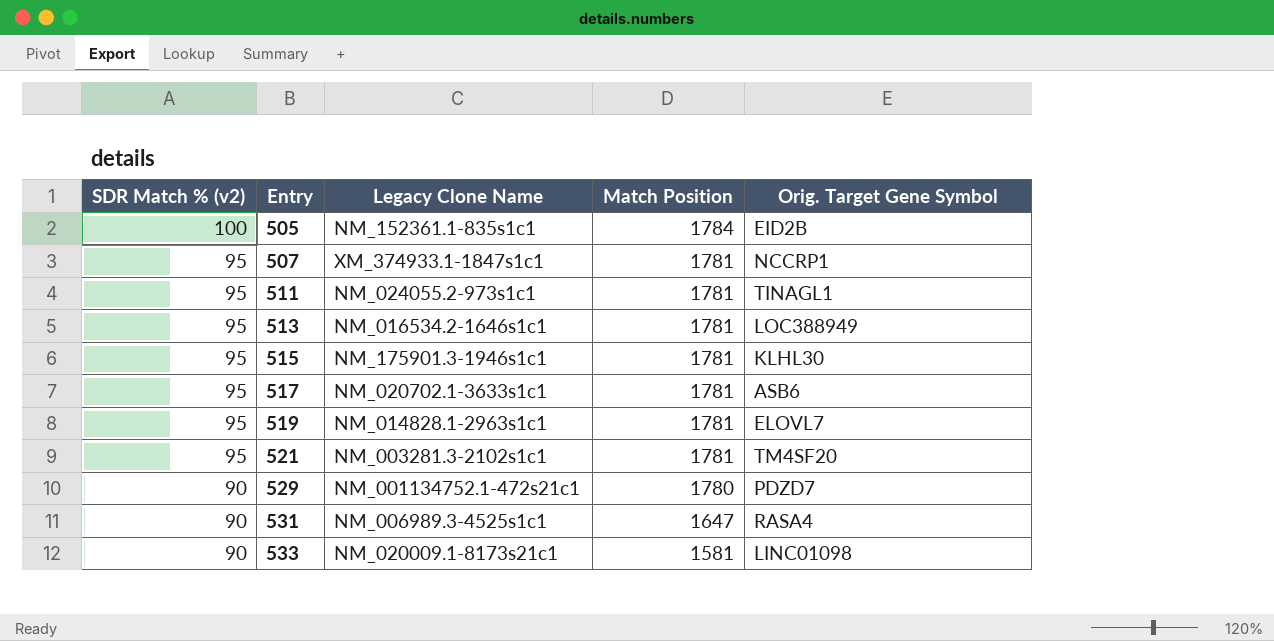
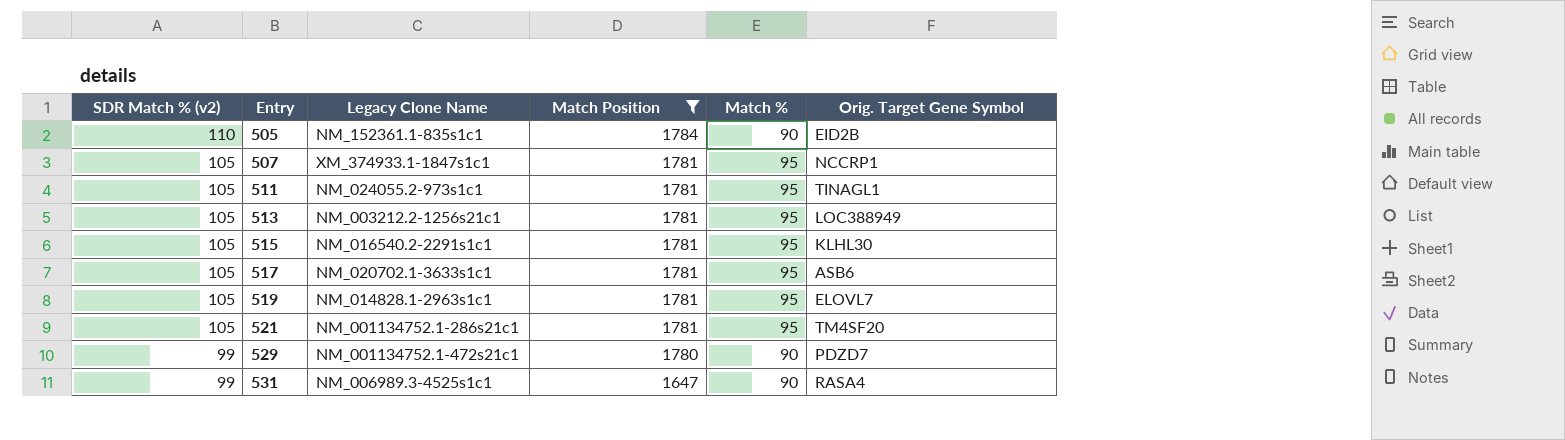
filter: none -> Match Position != 1581
column Match % | position: none -> 5
505 | SDR Match % (v2): 100 -> 110
507 | SDR Match % (v2): 95 -> 105
511 | SDR Match % (v2): 95 -> 105
513 | SDR Match % (v2): 95 -> 105
513 | Legacy Clone Name: NM_016534.2-1646s1c1 -> NM_003212.2-1256s21c1
515 | SDR Match % (v2): 95 -> 105
515 | Legacy Clone Name: NM_175901.3-1946s1c1 -> NM_016540.2-2291s1c1
517 | SDR Match % (v2): 95 -> 105
519 | SDR Match % (v2): 95 -> 105
521 | SDR Match % (v2): 95 -> 105
521 | Legacy Clone Name: NM_003281.3-2102s1c1 -> NM_001134752.1-286s21c1
529 | SDR Match % (v2): 90 -> 99
531 | SDR Match % (v2): 90 -> 99

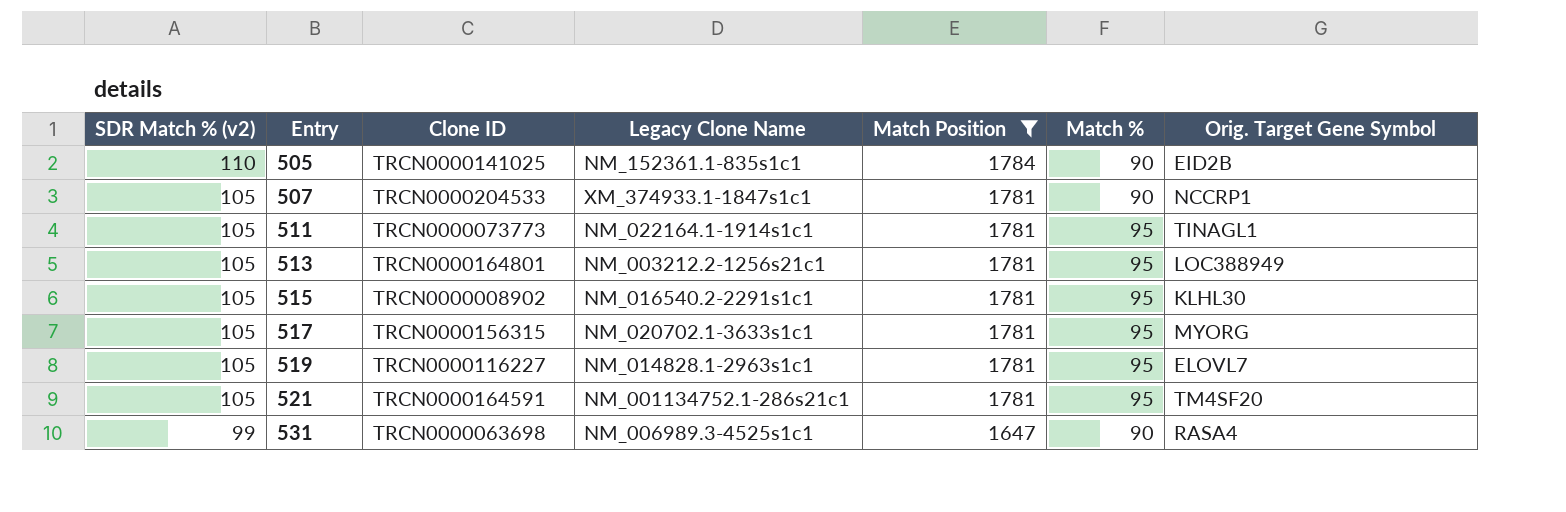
column Clone ID | position: none -> 3
row 529: 99 | NM_001134752.1-472s21c1 | 1780 | 90 | PDZD7 -> none
507 | Match %: 95 -> 90
511 | Legacy Clone Name: NM_024055.2-973s1c1 -> NM_022164.1-1914s1c1
517 | Orig. Target Gene Symbol: ASB6 -> MYORG

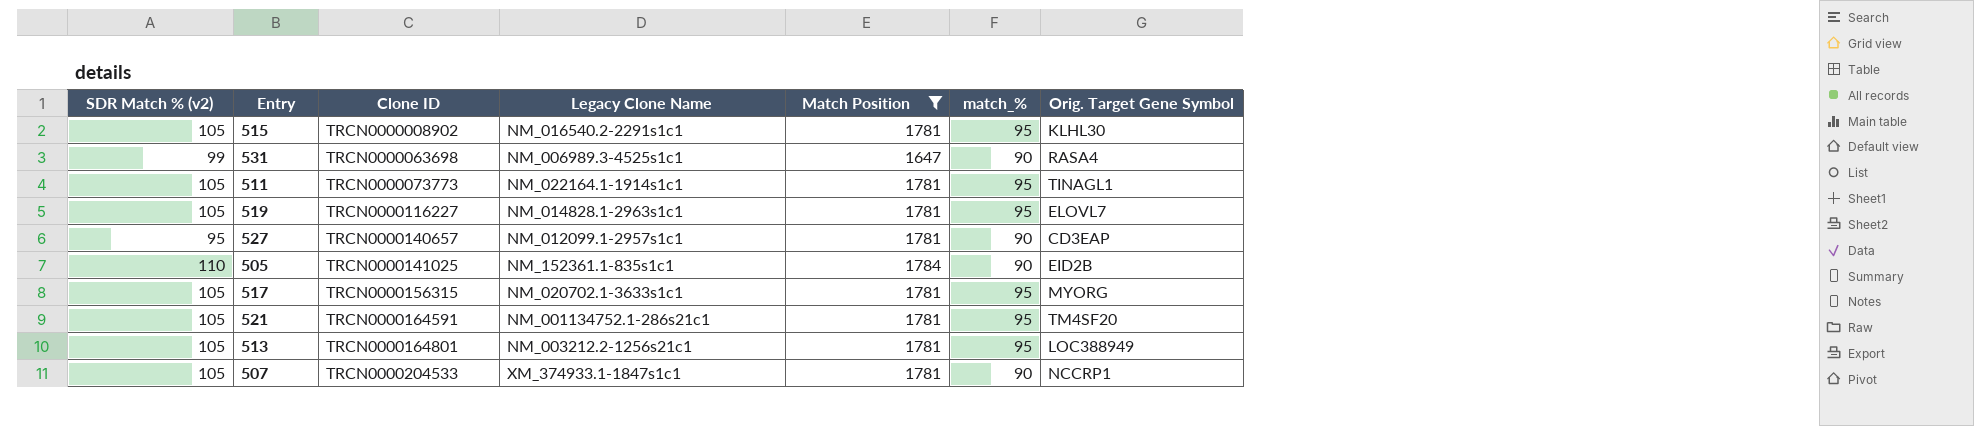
row order: SDR Match % (v2) descending -> Clone ID ascending
column name: Match % -> match_%
row 527: none -> 95 | TRCN0000140657 | NM_012099.1-2957s1c1 | 1781 | 90 | CD3EAP

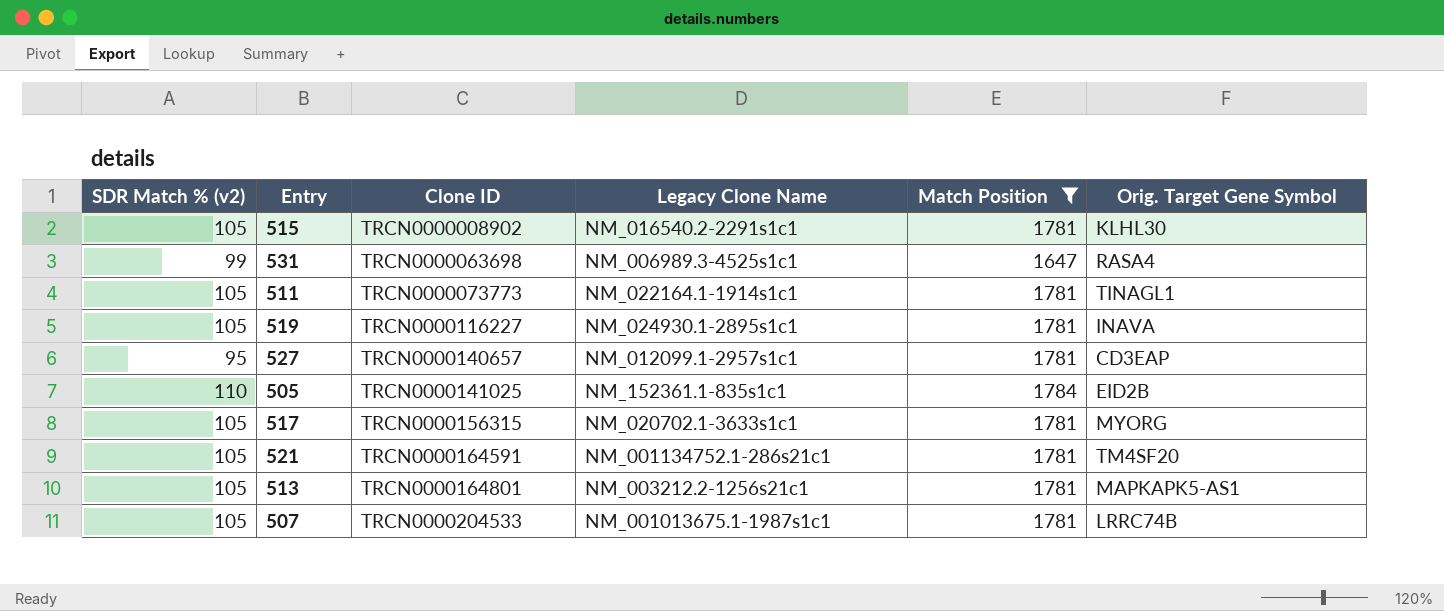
column match_% | position: 6 -> none
519 | Legacy Clone Name: NM_014828.1-2963s1c1 -> NM_024930.1-2895s1c1
519 | Orig. Target Gene Symbol: ELOVL7 -> INAVA
513 | Orig. Target Gene Symbol: LOC388949 -> MAPKAPK5-AS1
507 | Legacy Clone Name: XM_374933.1-1847s1c1 -> NM_001013675.1-1987s1c1
507 | Orig. Target Gene Symbol: NCCRP1 -> LRRC74B

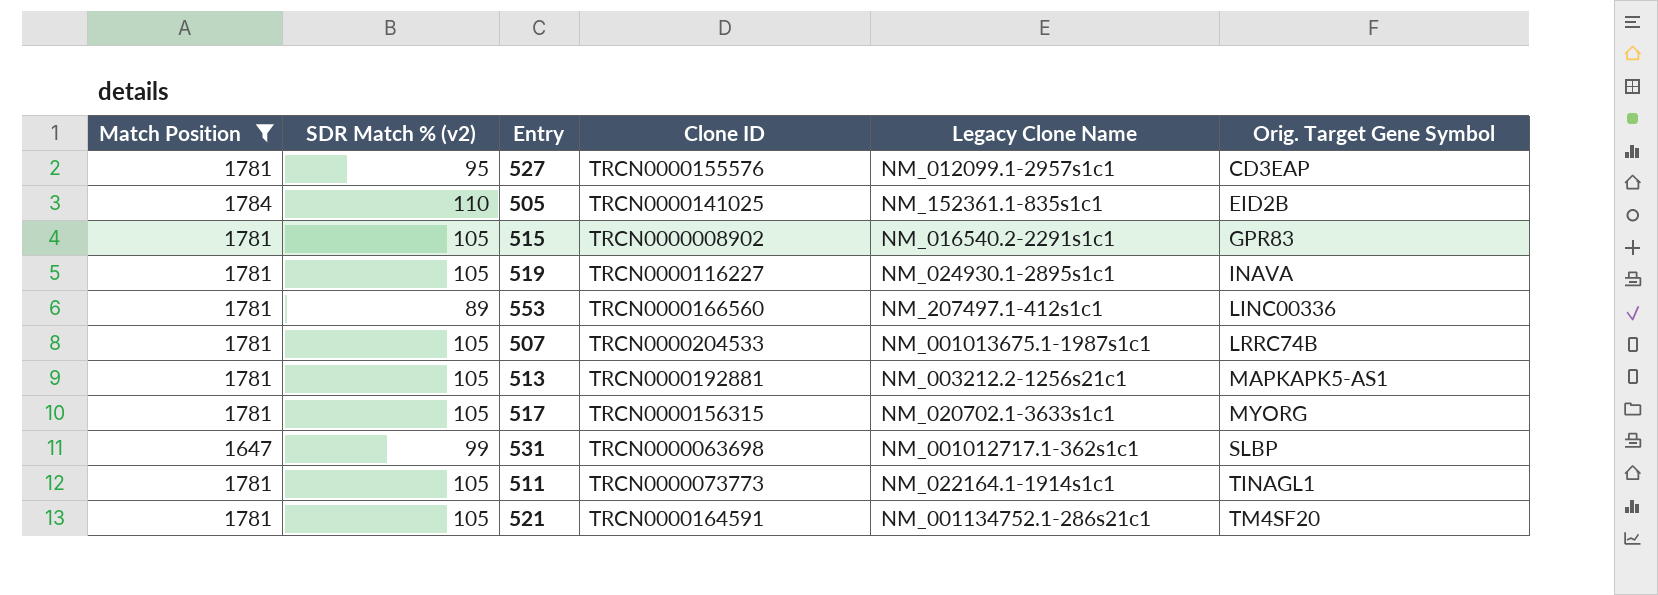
row order: Clone ID ascending -> Orig. Target Gene Symbol ascending
column Match Position | position: 5 -> 1
527 | Clone ID: TRCN0000140657 -> TRCN0000155576
515 | Orig. Target Gene Symbol: KLHL30 -> GPR83
row 553: none -> 1781 | 89 | TRCN0000166560 | NM_207497.1-412s1c1 | LINC00336
513 | Clone ID: TRCN0000164801 -> TRCN0000192881
531 | Legacy Clone Name: NM_006989.3-4525s1c1 -> NM_001012717.1-362s1c1
531 | Orig. Target Gene Symbol: RASA4 -> SLBP

